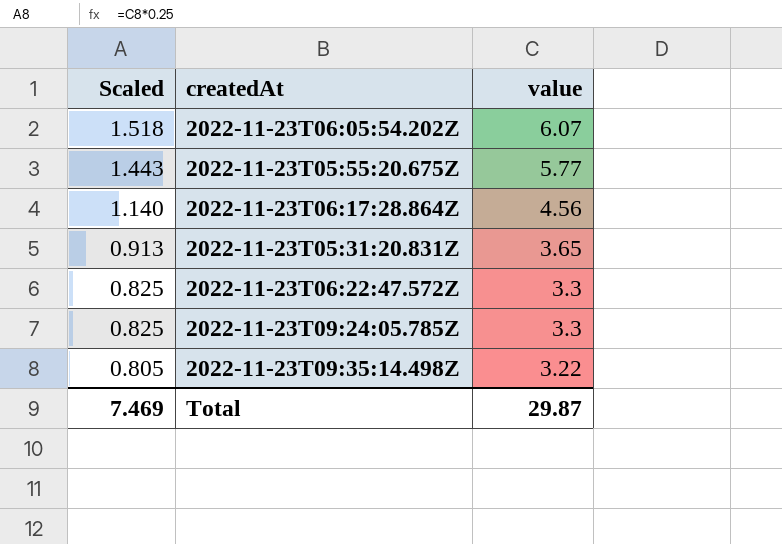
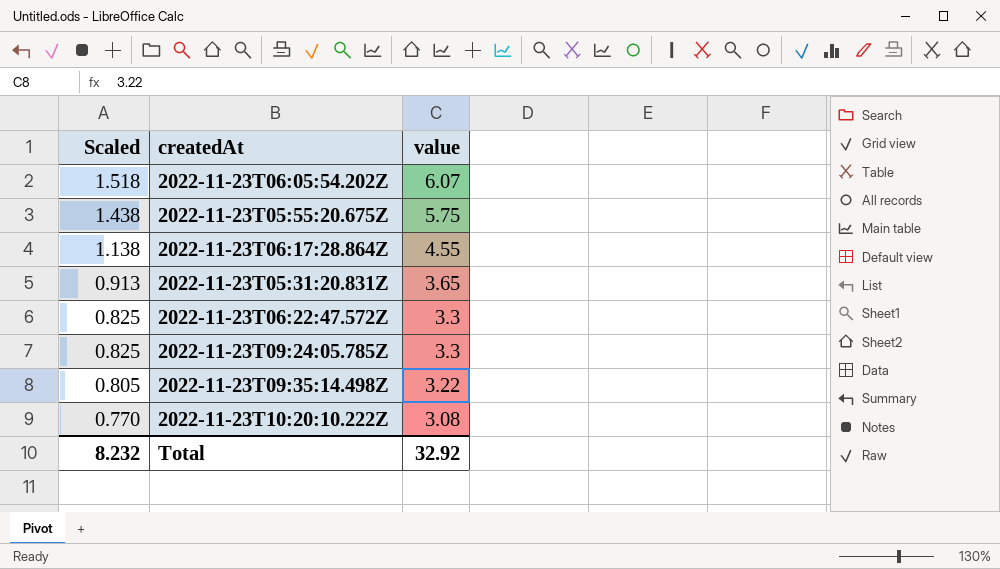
2022-11-23T05:55:20.675Z | Scaled: 1.443 -> 1.438
2022-11-23T05:55:20.675Z | value: 5.77 -> 5.75
2022-11-23T06:17:28.864Z | Scaled: 1.140 -> 1.138
2022-11-23T06:17:28.864Z | value: 4.56 -> 4.55
row 2022-11-23T10:20:10.222Z: none -> 0.770 | 3.08
Total | Scaled: 7.469 -> 8.232
Total | value: 29.87 -> 32.92

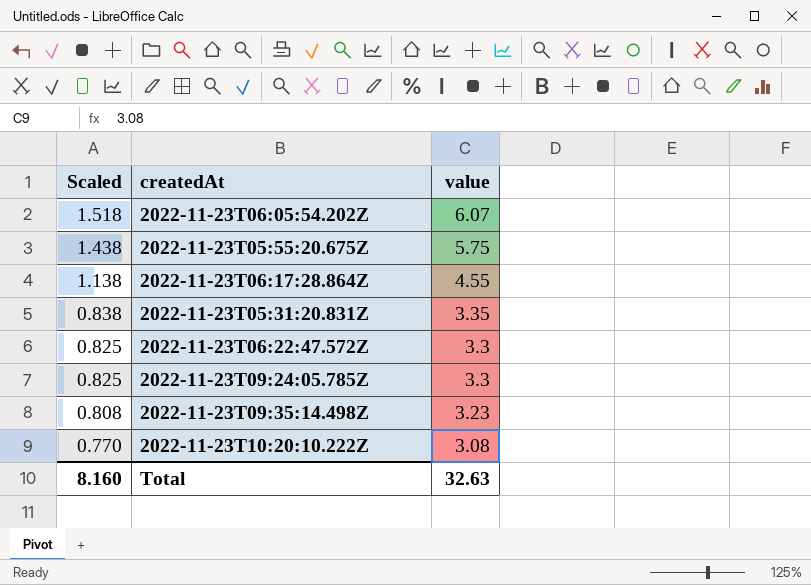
2022-11-23T05:31:20.831Z | Scaled: 0.913 -> 0.838
2022-11-23T05:31:20.831Z | value: 3.65 -> 3.35
2022-11-23T09:35:14.498Z | Scaled: 0.805 -> 0.808
2022-11-23T09:35:14.498Z | value: 3.22 -> 3.23
Total | Scaled: 8.232 -> 8.160
Total | value: 32.92 -> 32.63

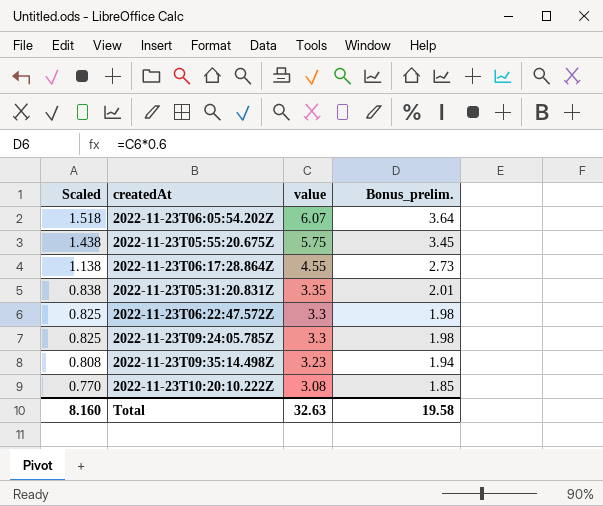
column Bonus_prelim. | formula: none -> [value] * 0.6

